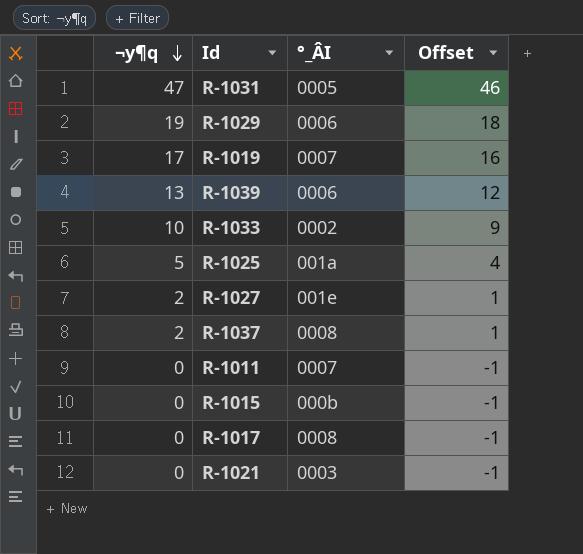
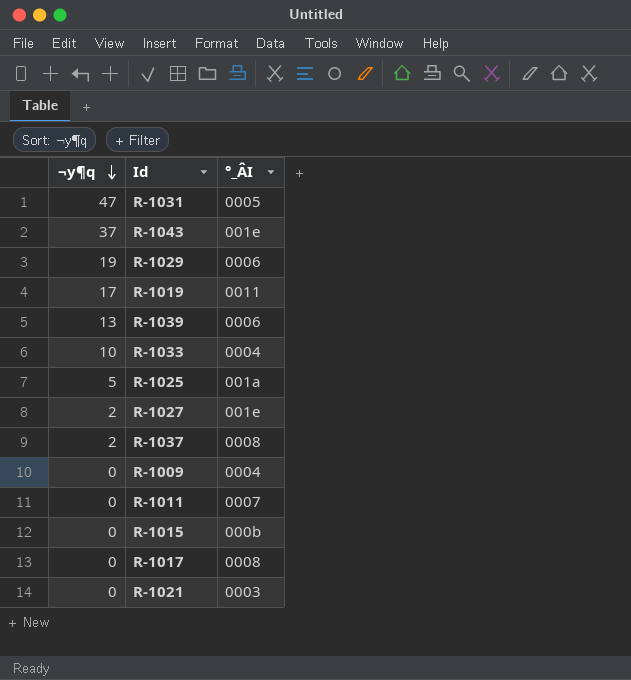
column Offset | formula: [¬y¶q] - 1 -> none
row R-1043: none -> 37 | 001e
R-1019 | °_ÂI: 0007 -> 0011
R-1033 | °_ÂI: 0002 -> 0004
row R-1009: none -> 0 | 0004

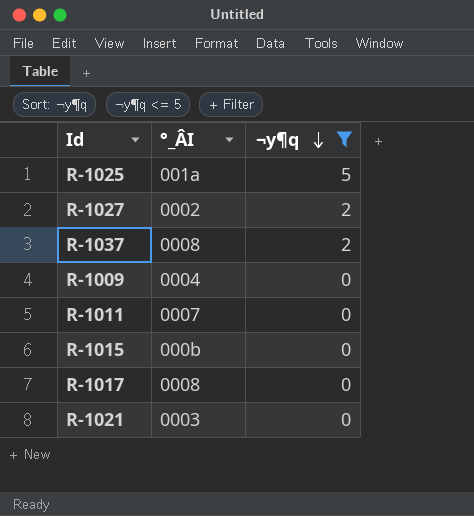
filter: none -> ¬y¶q <= 5
column ¬y¶q | position: 1 -> 3
R-1027 | °_ÂI: 001e -> 0002

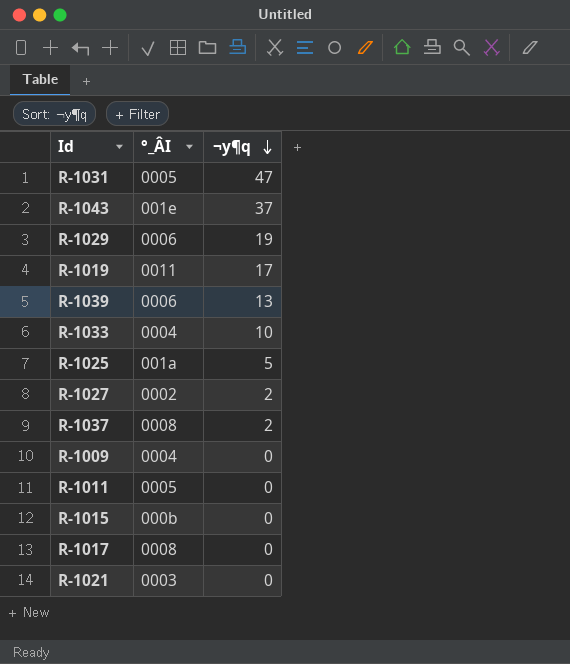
filter: ¬y¶q <= 5 -> none
R-1011 | °_ÂI: 0007 -> 0005

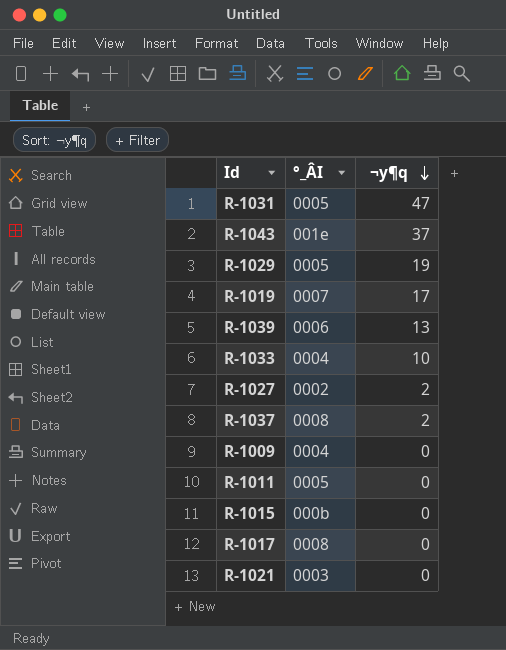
row R-1025: 001a | 5 -> none
R-1029 | °_ÂI: 0006 -> 0005
R-1019 | °_ÂI: 0011 -> 0007

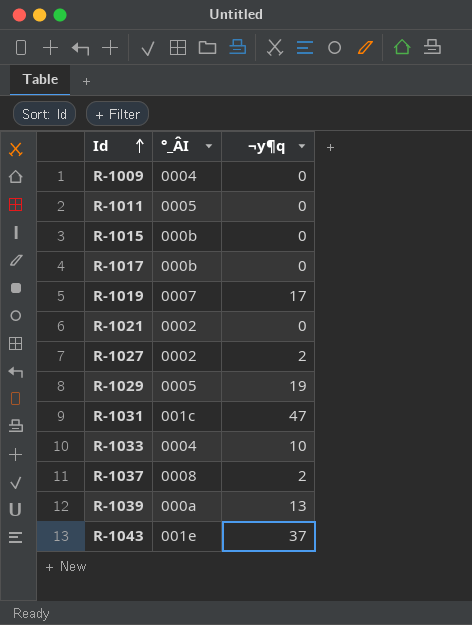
row order: ¬y¶q descending -> Id ascending
R-1017 | °_ÂI: 0008 -> 000b
R-1021 | °_ÂI: 0003 -> 0002
R-1031 | °_ÂI: 0005 -> 001c
R-1039 | °_ÂI: 0006 -> 000a

